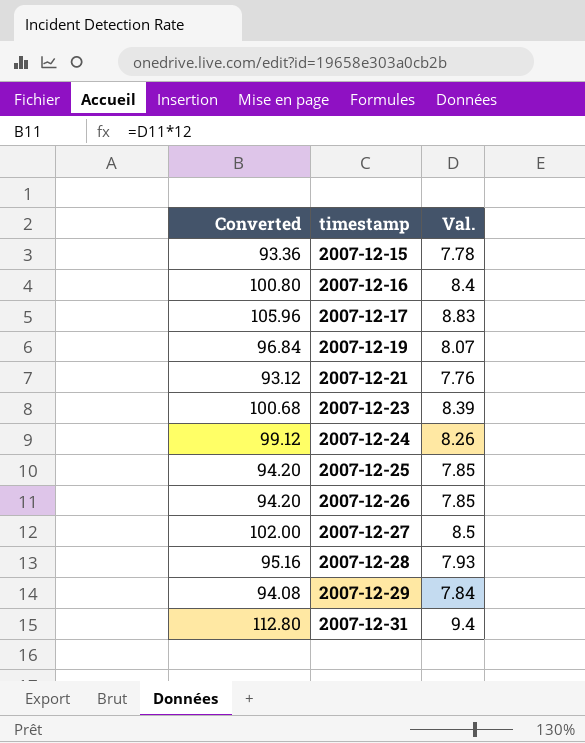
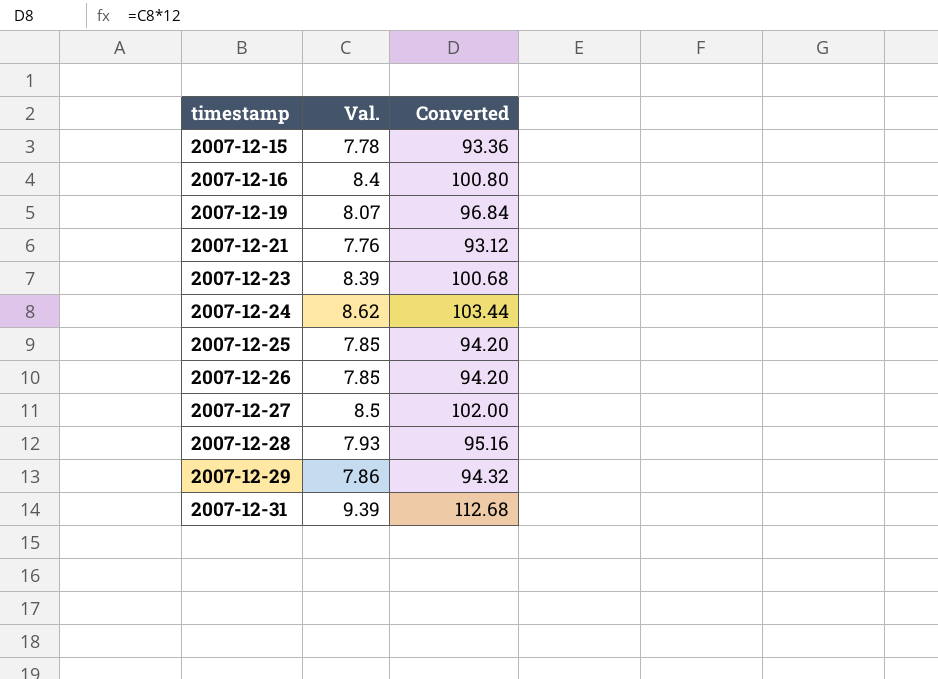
column Converted | position: 1 -> 3
row 2007-12-17: 105.96 | 8.83 -> none
2007-12-24 | Val.: 8.26 -> 8.62
2007-12-24 | Converted: 99.12 -> 103.44
2007-12-29 | Val.: 7.84 -> 7.86
2007-12-29 | Converted: 94.08 -> 94.32
2007-12-31 | Val.: 9.4 -> 9.39
2007-12-31 | Converted: 112.80 -> 112.68

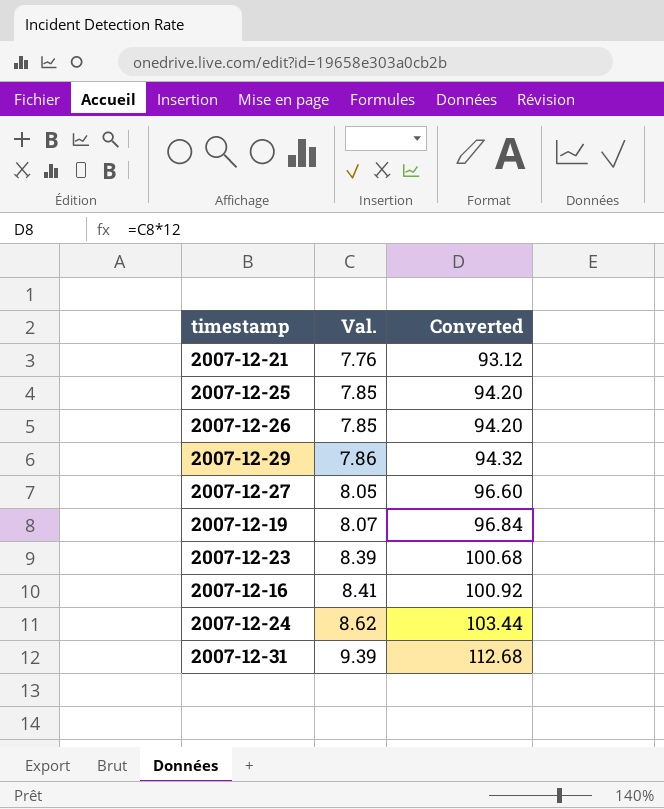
row order: timestamp ascending -> Val. ascending
row 2007-12-15: 7.78 | 93.36 -> none
row 2007-12-28: 7.93 | 95.16 -> none
2007-12-27 | Val.: 8.5 -> 8.05
2007-12-27 | Converted: 102.00 -> 96.60
2007-12-16 | Val.: 8.4 -> 8.41
2007-12-16 | Converted: 100.80 -> 100.92

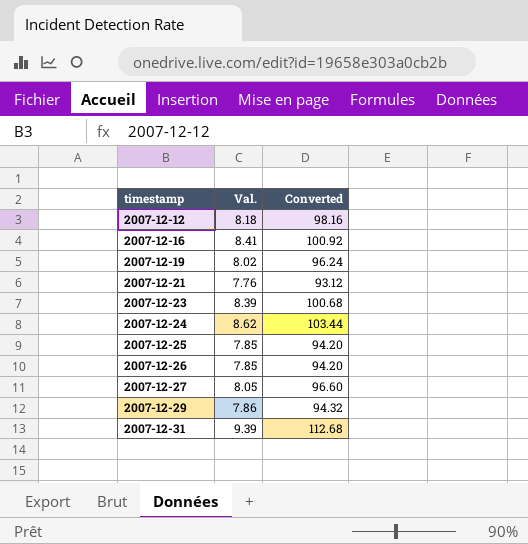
row order: Val. ascending -> timestamp ascending
row 2007-12-12: none -> 8.18 | 98.16
2007-12-19 | Val.: 8.07 -> 8.02
2007-12-19 | Converted: 96.84 -> 96.24

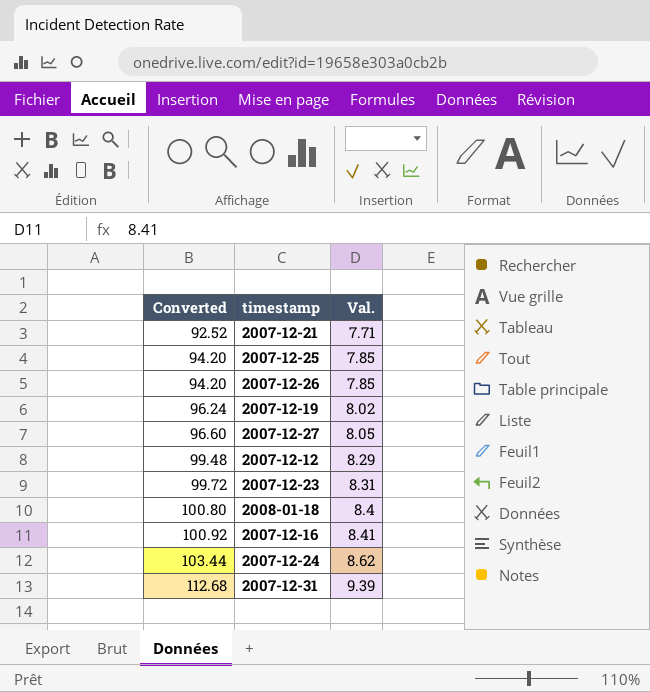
row order: timestamp ascending -> Converted ascending
column Converted | position: 3 -> 1
row 2007-12-29: 7.86 | 94.32 -> none
2007-12-21 | Converted: 93.12 -> 92.52
2007-12-21 | Val.: 7.76 -> 7.71
2007-12-12 | Converted: 98.16 -> 99.48
2007-12-12 | Val.: 8.18 -> 8.29
2007-12-23 | Converted: 100.68 -> 99.72
2007-12-23 | Val.: 8.39 -> 8.31
row 2008-01-18: none -> 100.80 | 8.4

